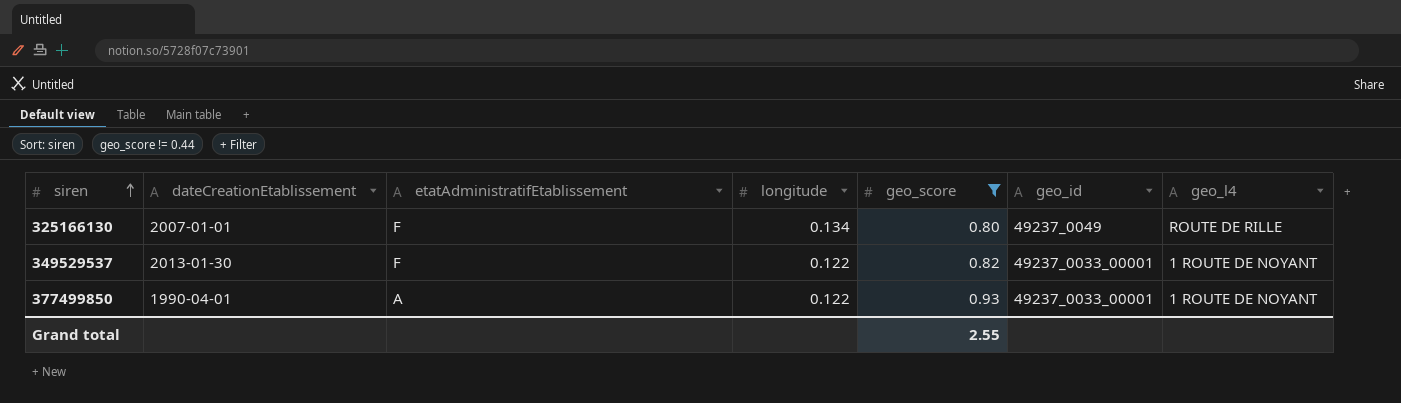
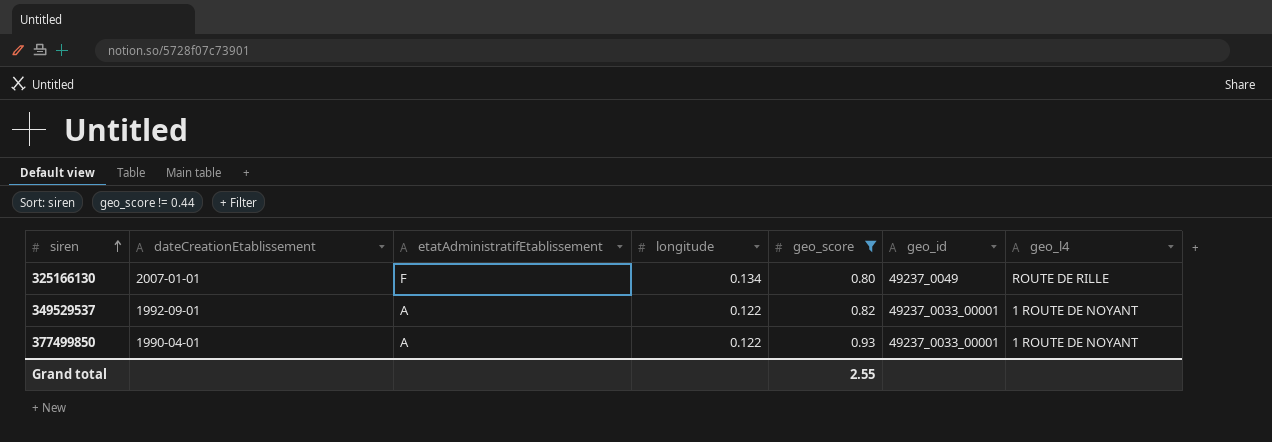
349529537 | dateCreationEtablissement: 2013-01-30 -> 1992-09-01
349529537 | etatAdministratifEtablissement: F -> A

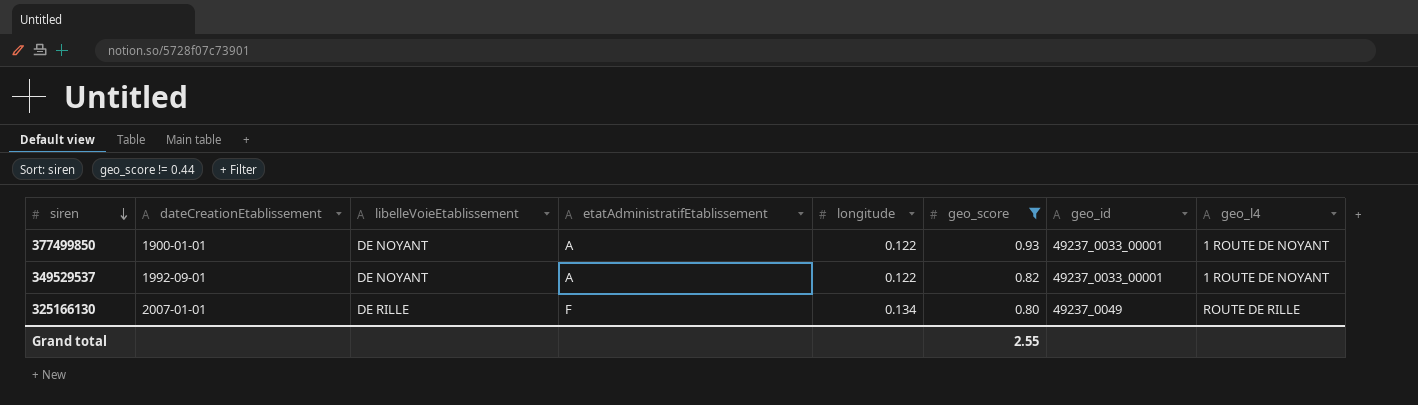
row order: siren ascending -> siren descending
column libelleVoieEtablissement | position: none -> 3
377499850 | dateCreationEtablissement: 1990-04-01 -> 1900-01-01

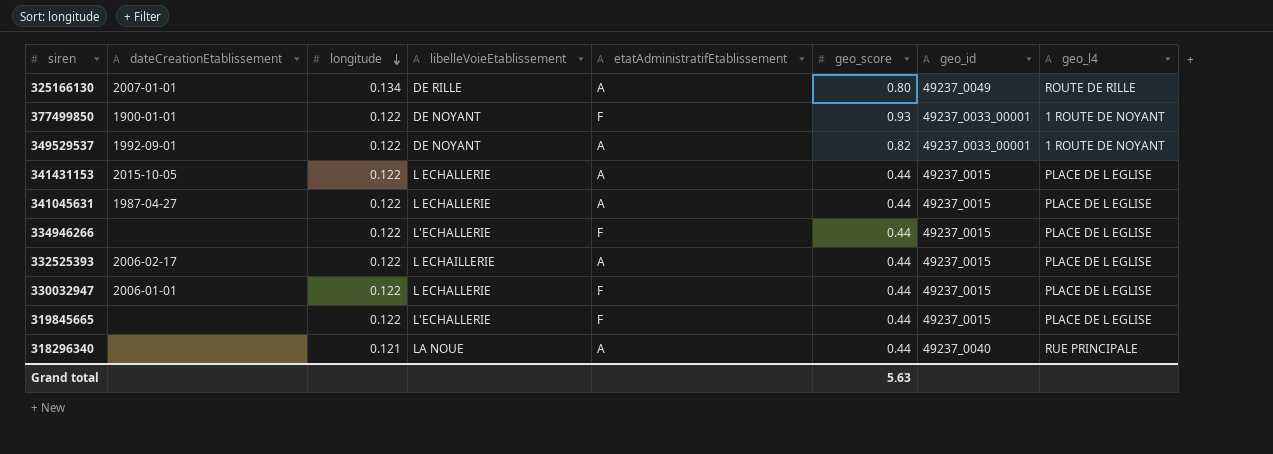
filter: geo_score != 0.44 -> none
row order: siren descending -> longitude descending
column longitude | position: 5 -> 3
325166130 | etatAdministratifEtablissement: F -> A
377499850 | etatAdministratifEtablissement: A -> F
Grand total | geo_score: 2.55 -> 5.63

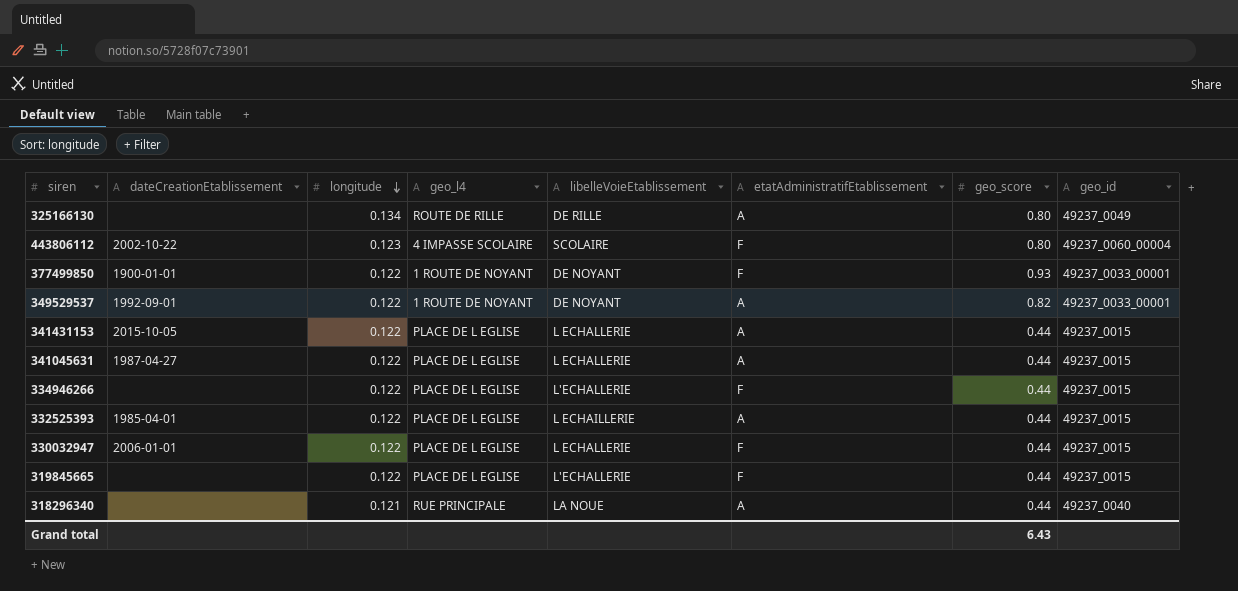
column geo_l4 | position: 8 -> 4
325166130 | dateCreationEtablissement: 2007-01-01 -> none
row 443806112: none -> 2002-10-22 | 0.123 | 4 IMPASSE SCOLAIRE | SCOLAIRE | F | 0.80 | 49237_0060_00004
332525393 | dateCreationEtablissement: 2006-02-17 -> 1985-04-01
Grand total | geo_score: 5.63 -> 6.43

